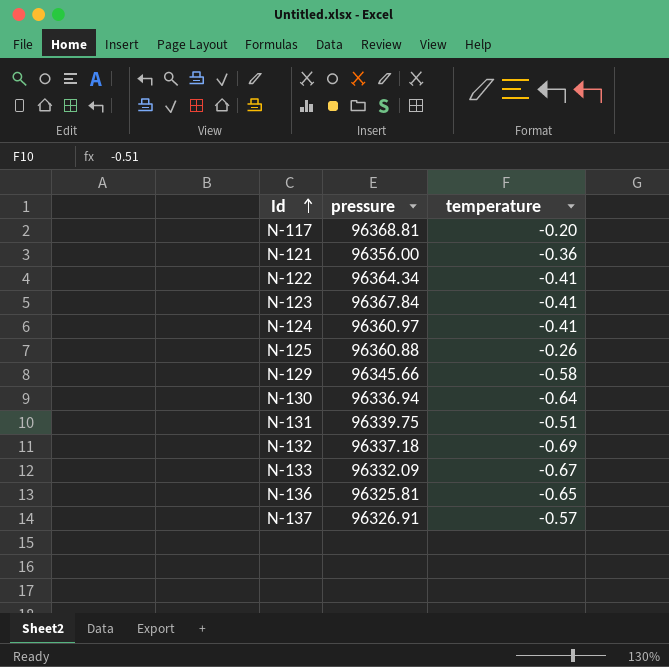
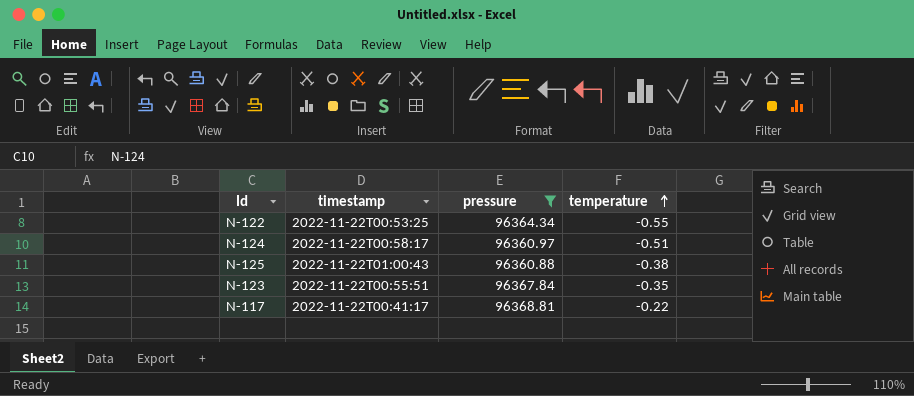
filter: none -> pressure >= 96360.88
row order: Id ascending -> temperature ascending
column timestamp | position: none -> 2
N-122 | temperature: -0.41 -> -0.55
N-124 | temperature: -0.41 -> -0.51
N-125 | temperature: -0.26 -> -0.38
N-123 | temperature: -0.41 -> -0.35
N-117 | temperature: -0.20 -> -0.22

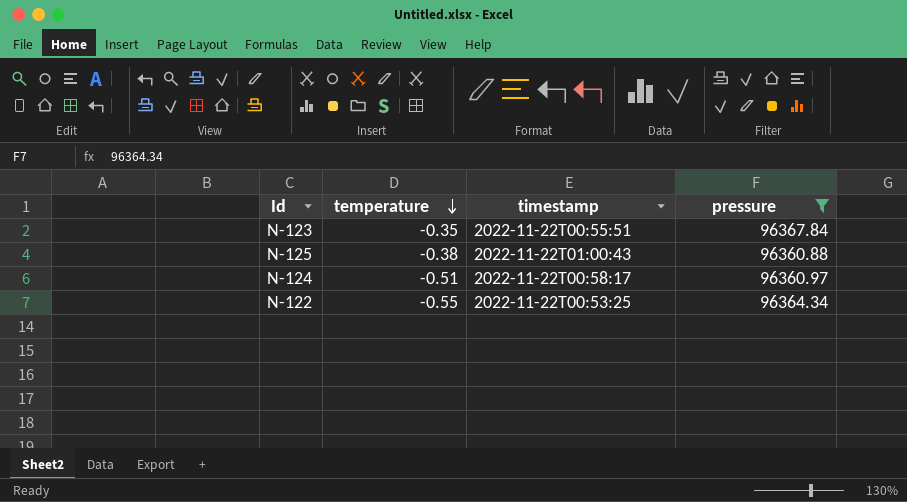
row order: temperature ascending -> temperature descending
column temperature | position: 4 -> 2
row N-117: 2022-11-22T00:41:17 | 96368.81 | -0.22 -> none

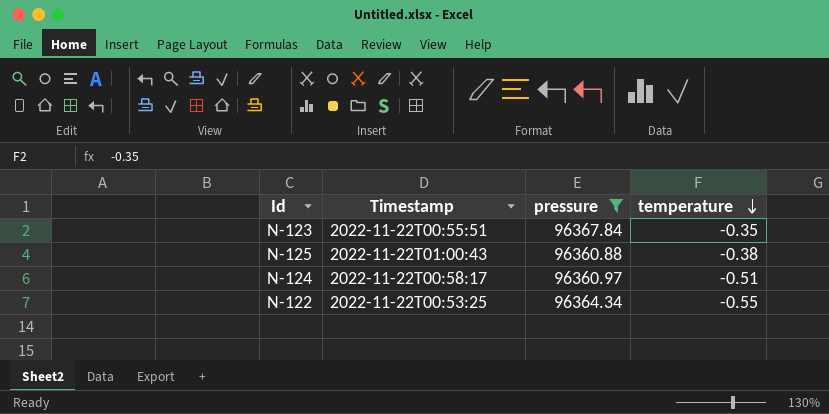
column name: timestamp -> Timestamp
column temperature | position: 2 -> 4

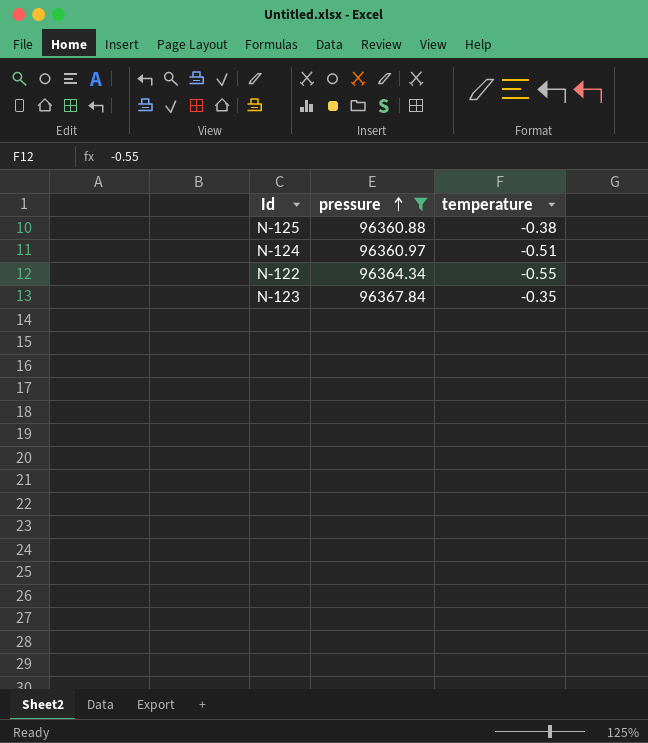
row order: temperature descending -> pressure ascending
column Timestamp | position: 2 -> none

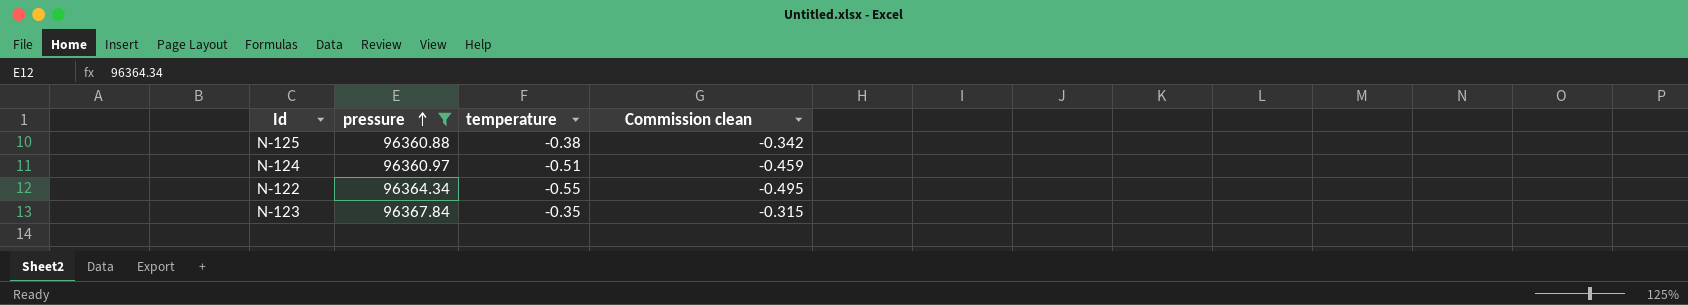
column Commission clean | formula: none -> [temperature] * 0.9

